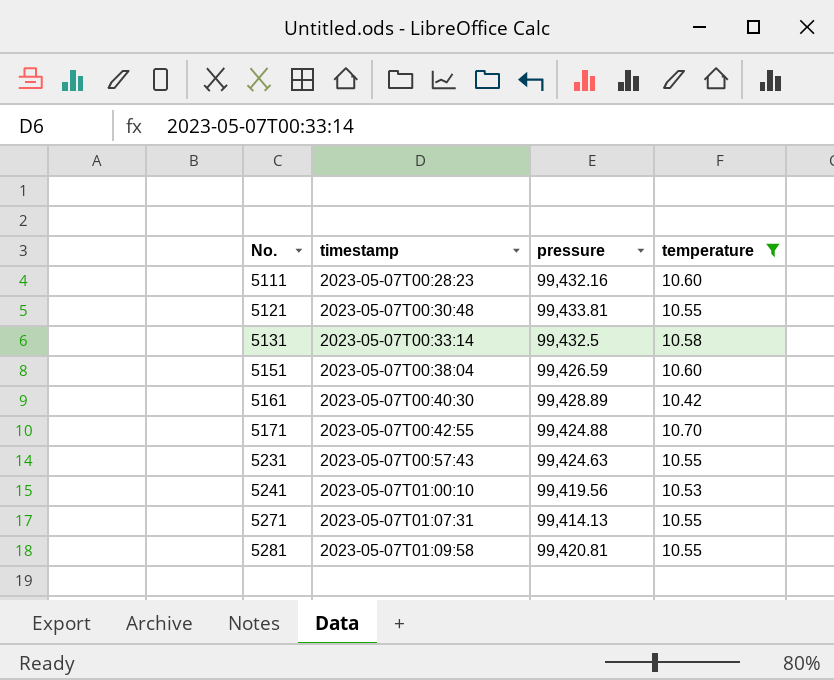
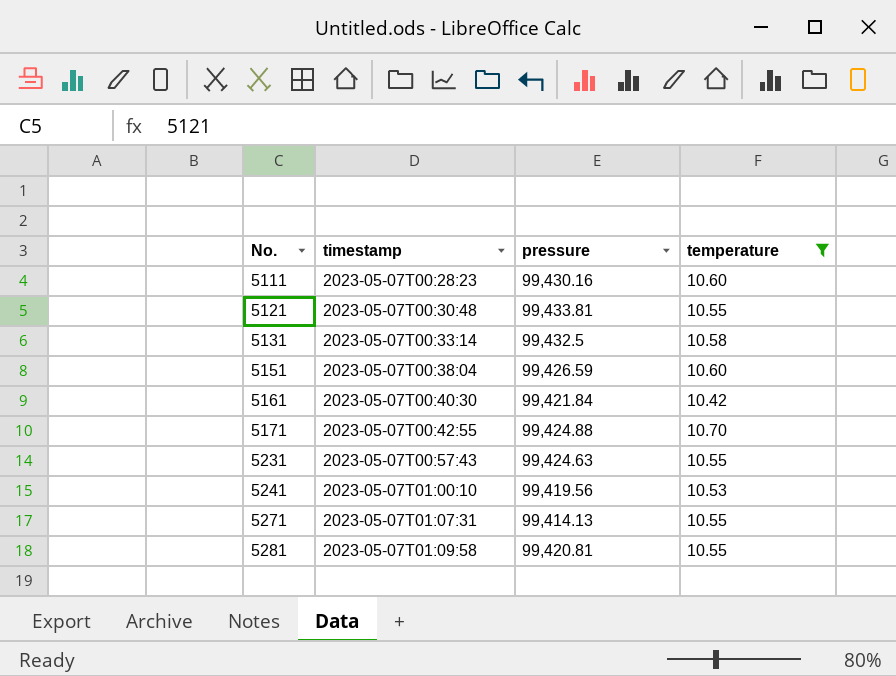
5111 | pressure: 99,432.16 -> 99,430.16
5161 | pressure: 99,428.89 -> 99,421.84

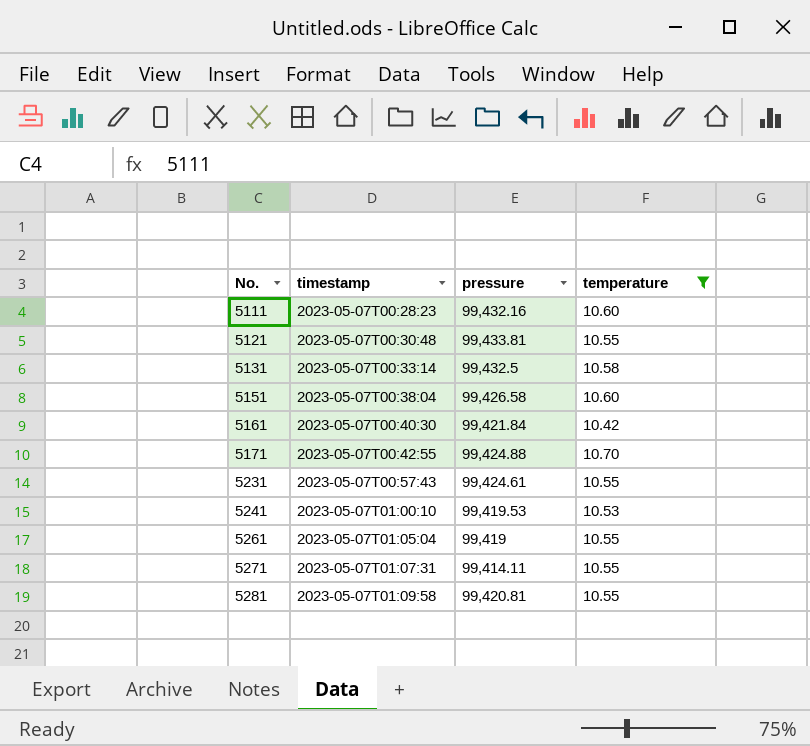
5111 | pressure: 99,430.16 -> 99,432.16
5151 | pressure: 99,426.59 -> 99,426.58
5231 | pressure: 99,424.63 -> 99,424.61
5241 | pressure: 99,419.56 -> 99,419.53
row 5261: none -> 2023-05-07T01:05:04 | 99,419 | 10.55
5271 | pressure: 99,414.13 -> 99,414.11

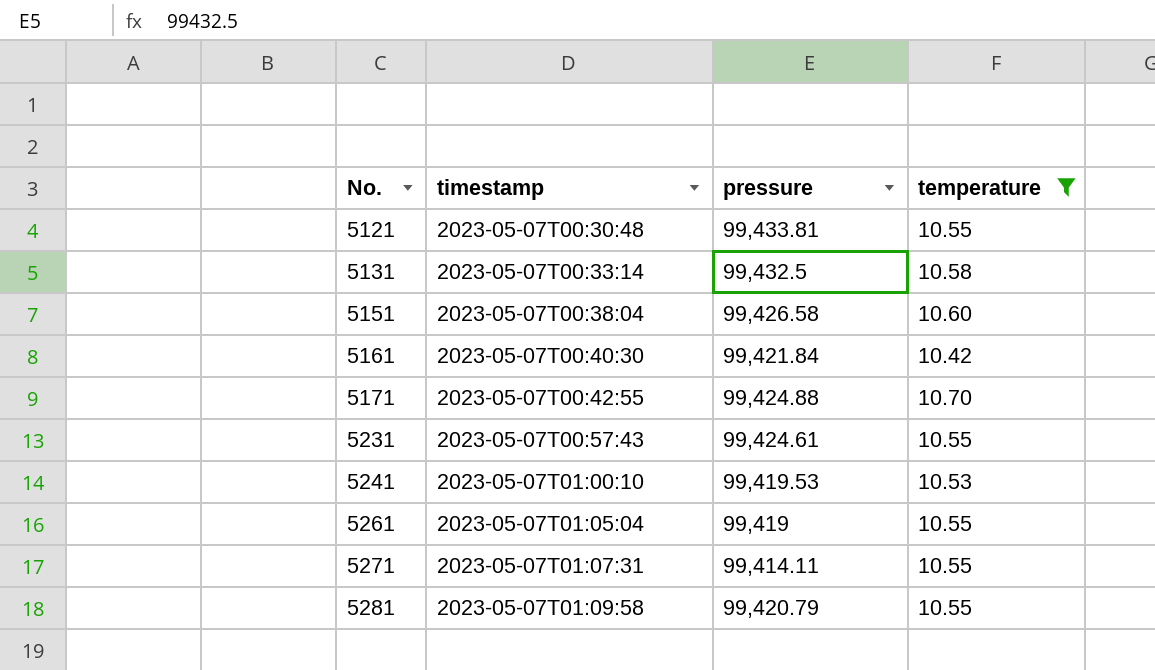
row 5111: 2023-05-07T00:28:23 | 99,432.16 | 10.60 -> none
5281 | pressure: 99,420.81 -> 99,420.79

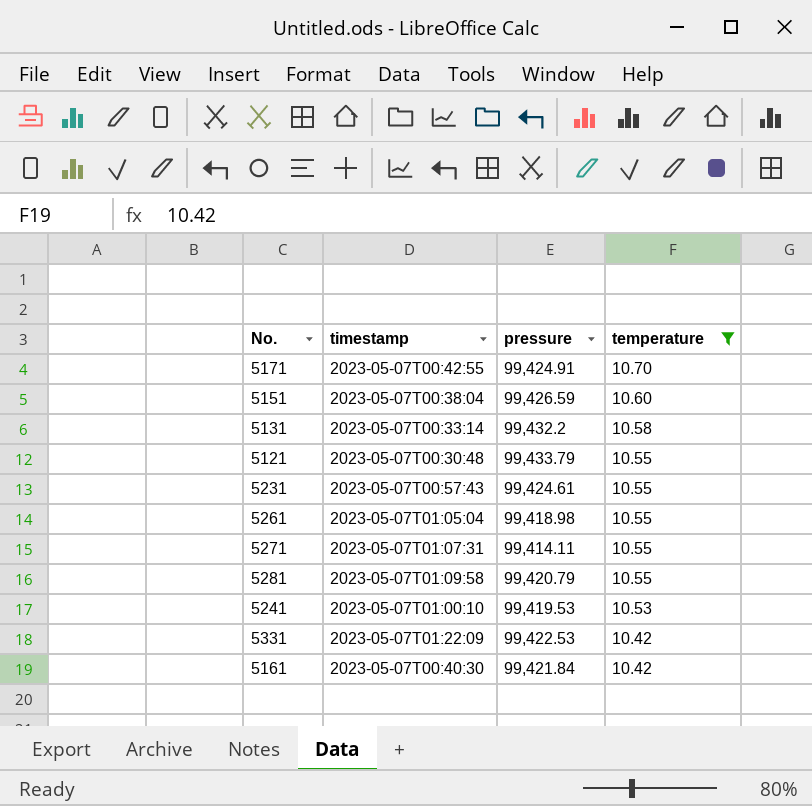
row order: No. ascending -> temperature descending
5171 | pressure: 99,424.88 -> 99,424.91
5151 | pressure: 99,426.58 -> 99,426.59
5131 | pressure: 99,432.5 -> 99,432.2
5121 | pressure: 99,433.81 -> 99,433.79
5261 | pressure: 99,419 -> 99,418.98
row 5331: none -> 2023-05-07T01:22:09 | 99,422.53 | 10.42

